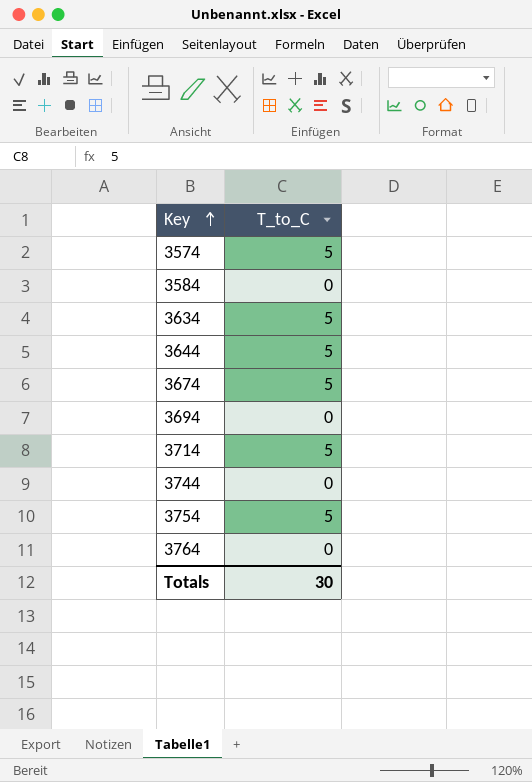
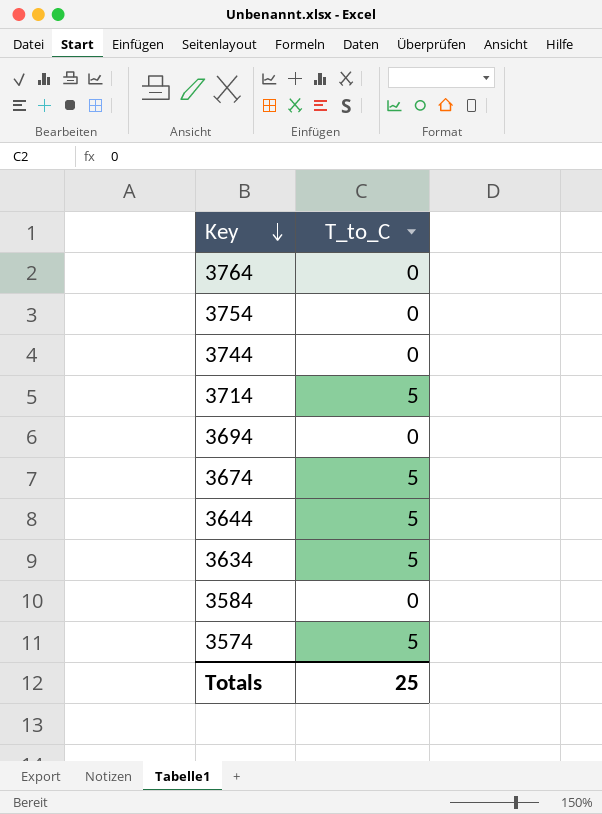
row order: Key ascending -> Key descending
3754 | T_to_C: 5 -> 0
Totals | T_to_C: 30 -> 25

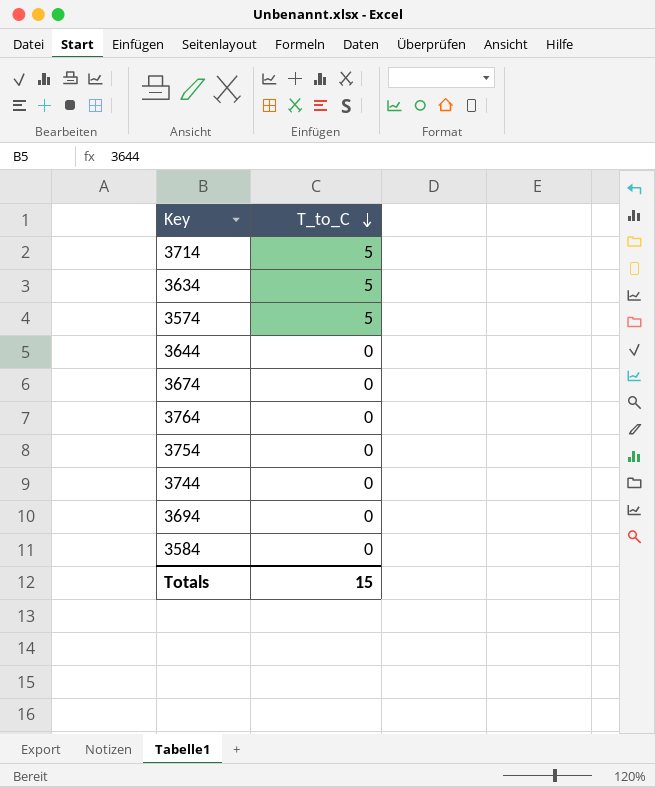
row order: Key descending -> T_to_C descending
3644 | T_to_C: 5 -> 0
3674 | T_to_C: 5 -> 0
Totals | T_to_C: 25 -> 15

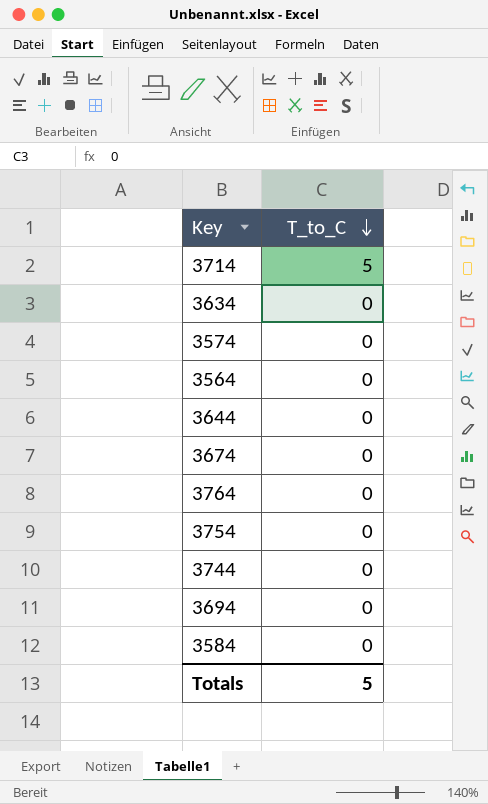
3634 | T_to_C: 5 -> 0
3574 | T_to_C: 5 -> 0
row 3564: none -> 0
Totals | T_to_C: 15 -> 5

